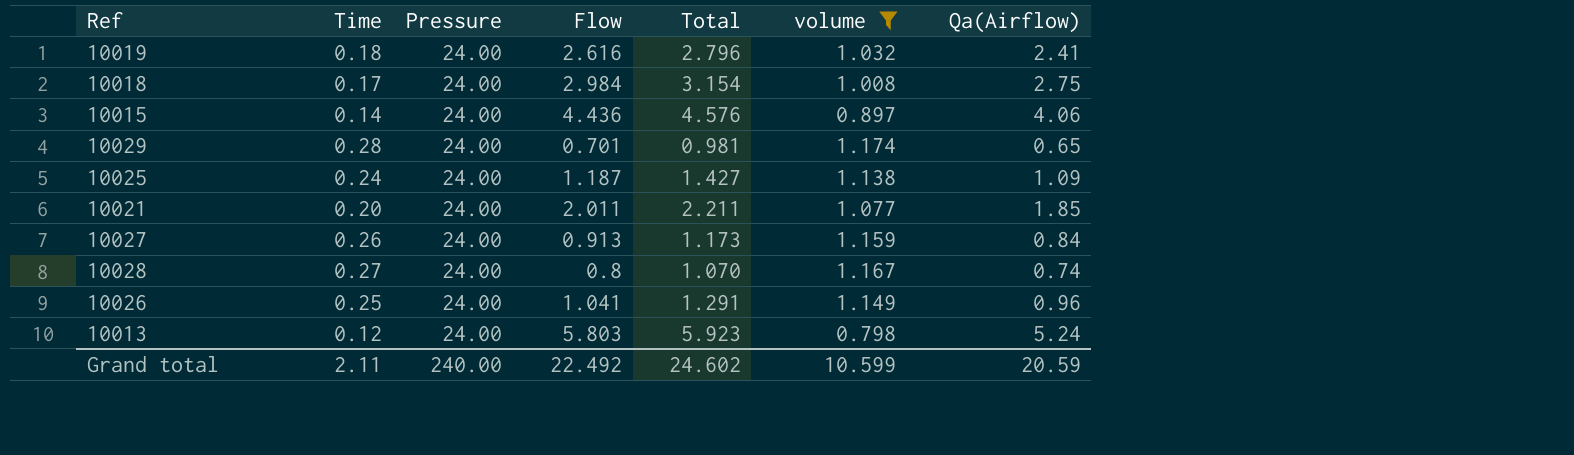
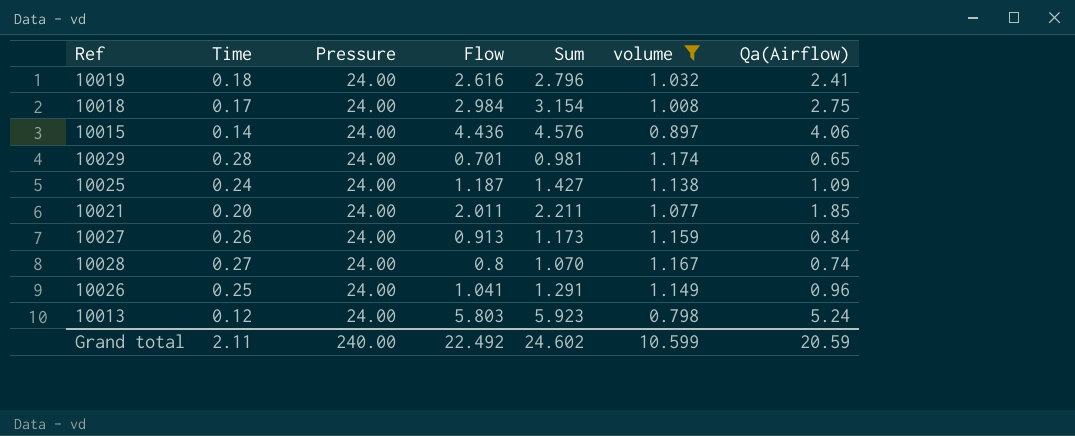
column name: Total -> Sum

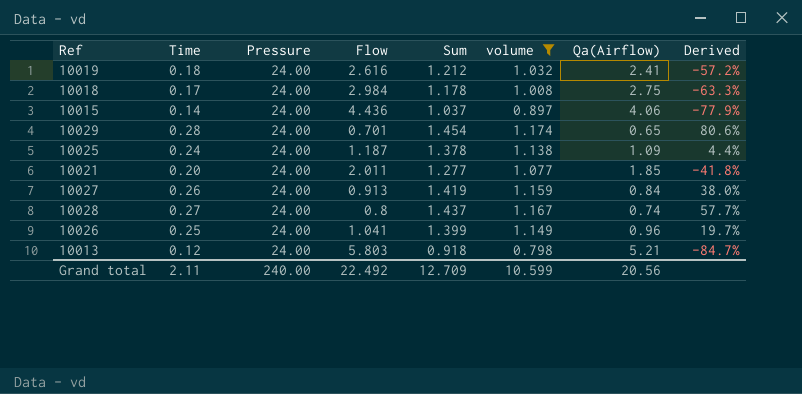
column Sum | formula: [Time] + [Flow] -> [Time] + [volume]
column Derived | formula: none -> ([volume] - [Qa(Airflow)]) / [Qa(Airflow)]
10013 | Qa(Airflow): 5.24 -> 5.21
Grand total | Sum: 24.602 -> 12.709
Grand total | Qa(Airflow): 20.59 -> 20.56

